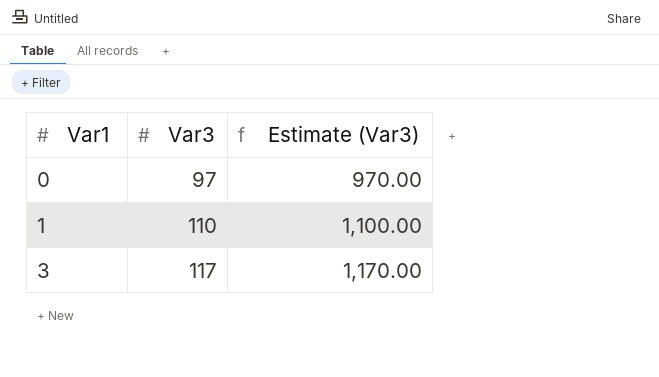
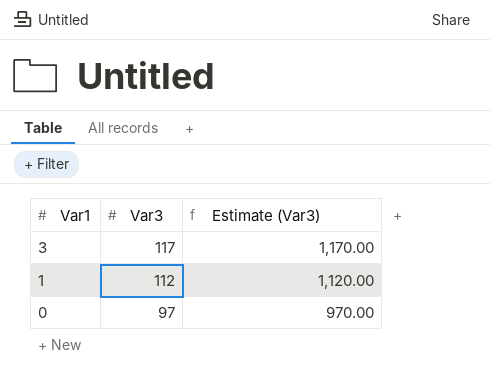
row order: Var1 ascending -> Var1 descending
1 | Var3: 110 -> 112
1 | Estimate (Var3): 1,100.00 -> 1,120.00

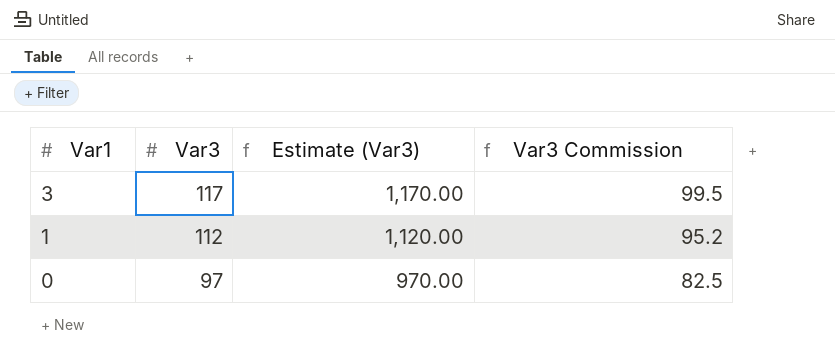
column Var3 Commission | formula: none -> [Var3] * 0.85

